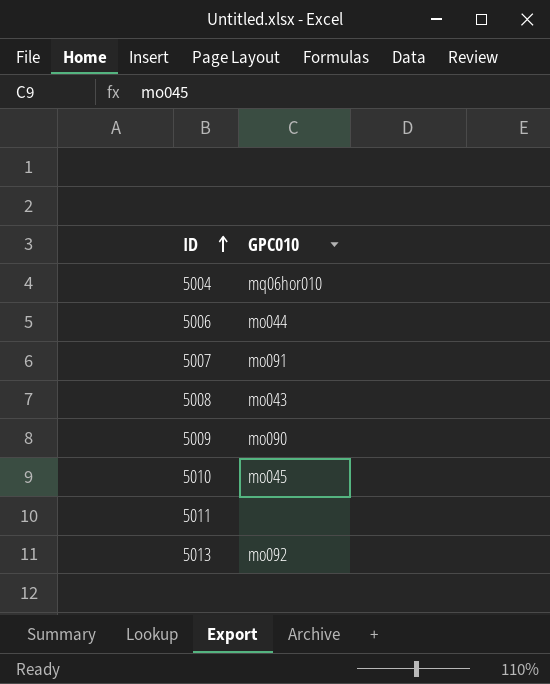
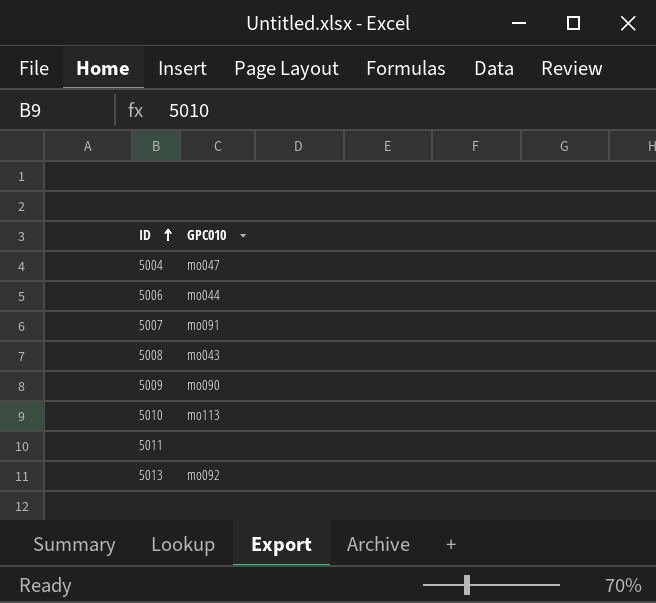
5004 | GPC010: mq06hor010 -> mo047
5010 | GPC010: mo045 -> mo113

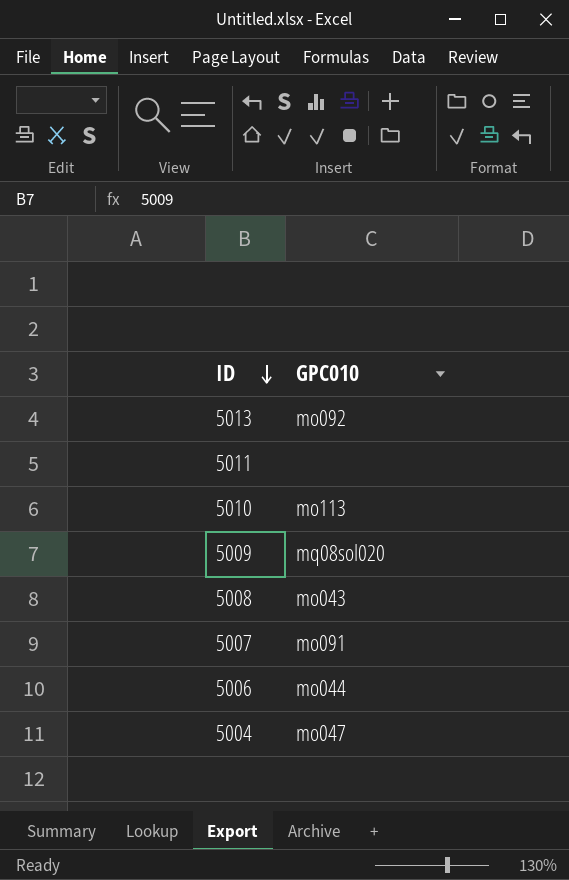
row order: ID ascending -> ID descending
5009 | GPC010: mo090 -> mq08sol020

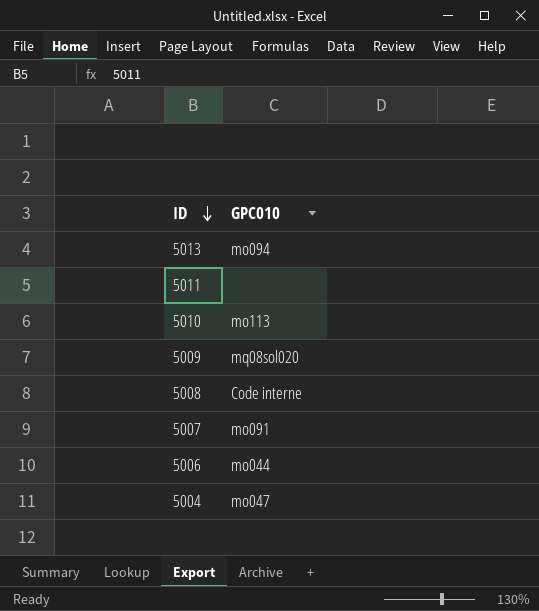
5013 | GPC010: mo092 -> mo094
5008 | GPC010: mo043 -> Code interne

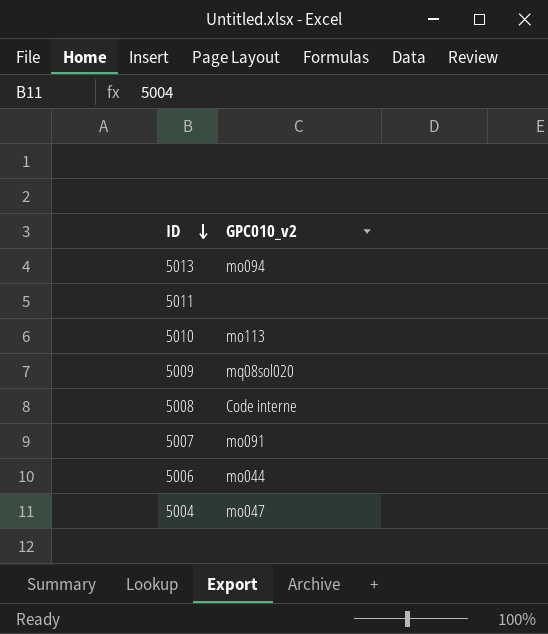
column name: GPC010 -> GPC010_v2

